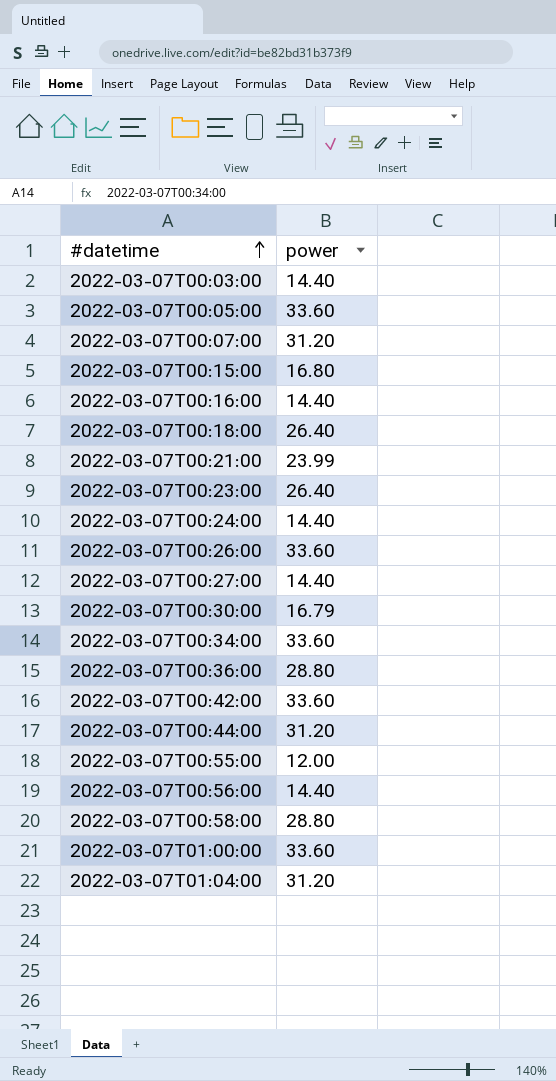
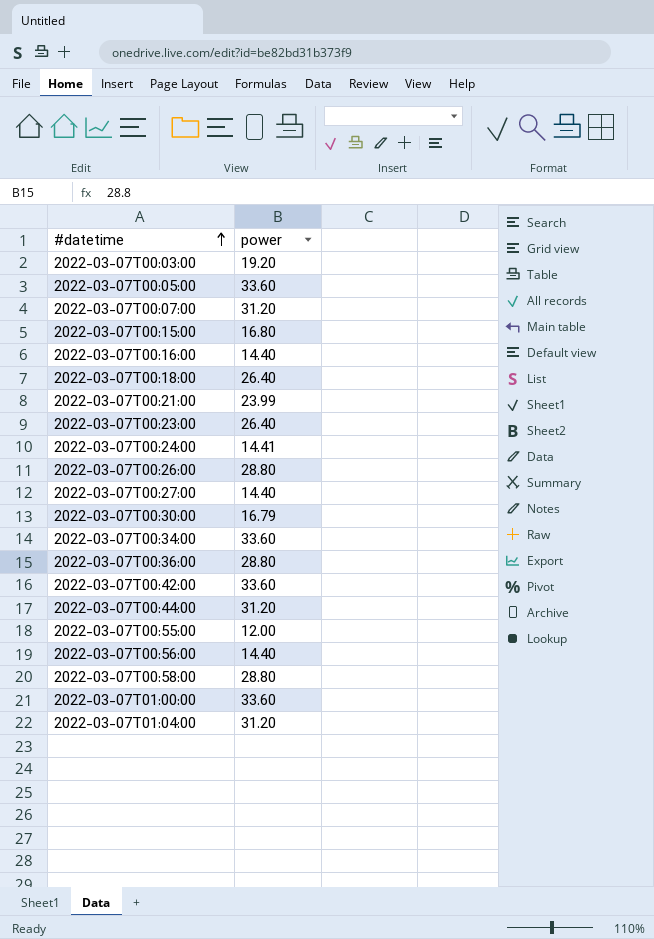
2022-03-07T00:03:00 | power: 14.40 -> 19.20
2022-03-07T00:24:00 | power: 14.40 -> 14.41
2022-03-07T00:26:00 | power: 33.60 -> 28.80

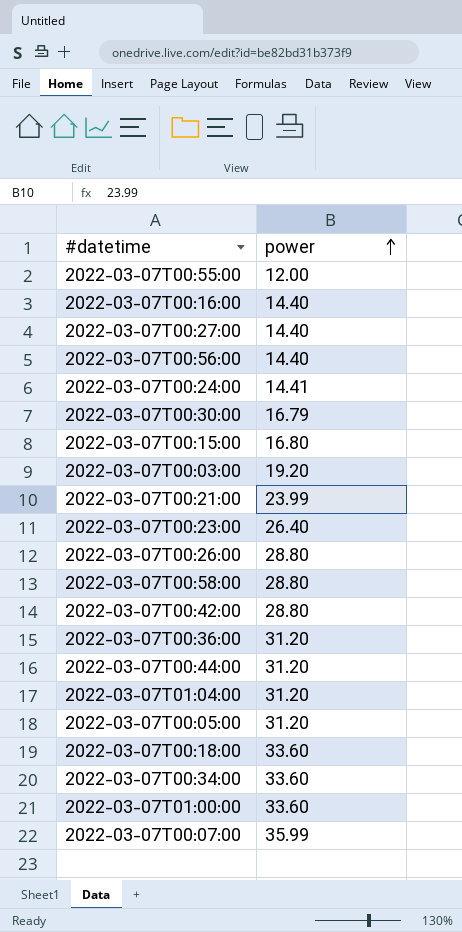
row order: #datetime ascending -> power ascending
2022-03-07T00:42:00 | power: 33.60 -> 28.80
2022-03-07T00:36:00 | power: 28.80 -> 31.20
2022-03-07T00:05:00 | power: 33.60 -> 31.20
2022-03-07T00:18:00 | power: 26.40 -> 33.60
2022-03-07T00:07:00 | power: 31.20 -> 35.99

